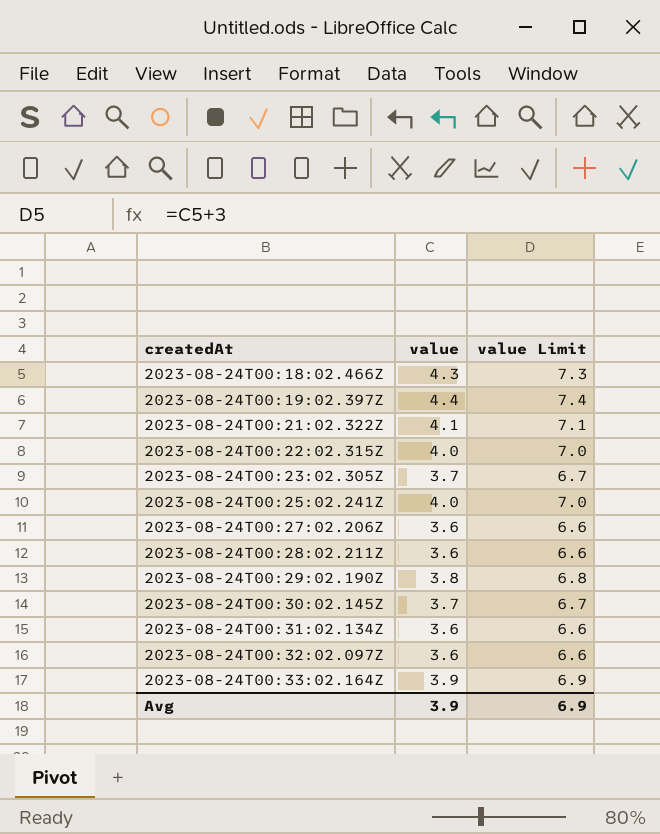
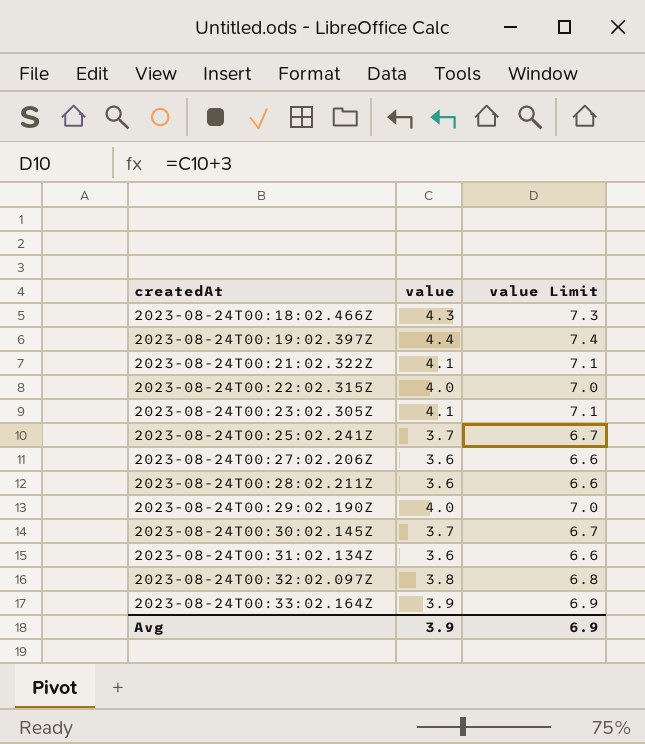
2023-08-24T00:23:02.305Z | value: 3.7 -> 4.1
2023-08-24T00:23:02.305Z | value Limit: 6.7 -> 7.1
2023-08-24T00:25:02.241Z | value: 4.0 -> 3.7
2023-08-24T00:25:02.241Z | value Limit: 7.0 -> 6.7
2023-08-24T00:29:02.190Z | value: 3.8 -> 4.0
2023-08-24T00:29:02.190Z | value Limit: 6.8 -> 7.0
2023-08-24T00:32:02.097Z | value: 3.6 -> 3.8
2023-08-24T00:32:02.097Z | value Limit: 6.6 -> 6.8

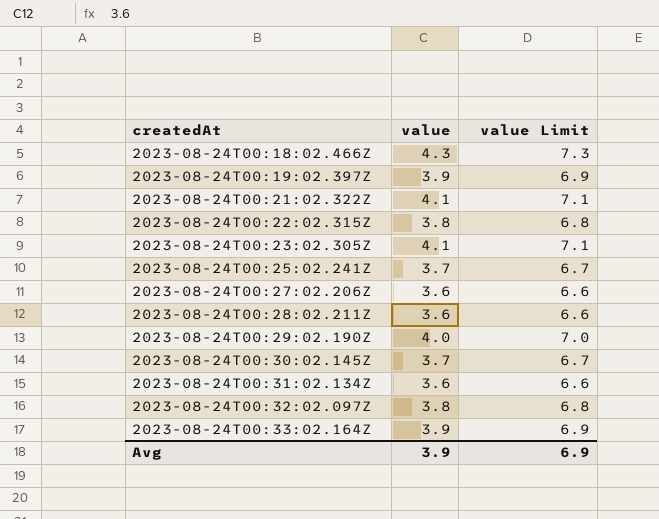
2023-08-24T00:19:02.397Z | value: 4.4 -> 3.9
2023-08-24T00:19:02.397Z | value Limit: 7.4 -> 6.9
2023-08-24T00:22:02.315Z | value: 4.0 -> 3.8
2023-08-24T00:22:02.315Z | value Limit: 7.0 -> 6.8

